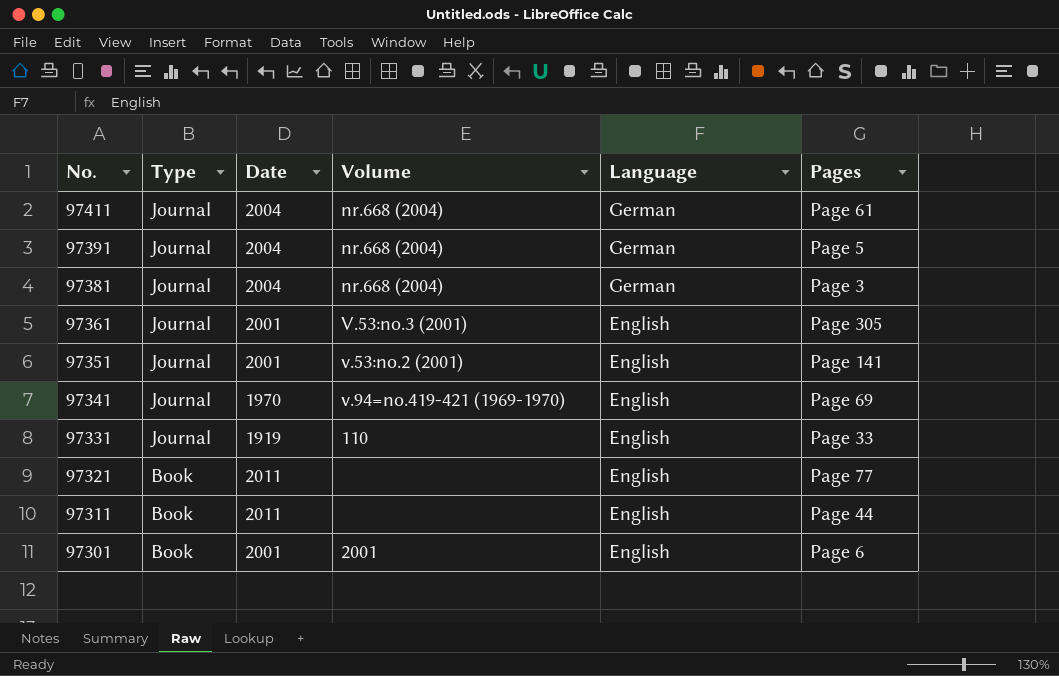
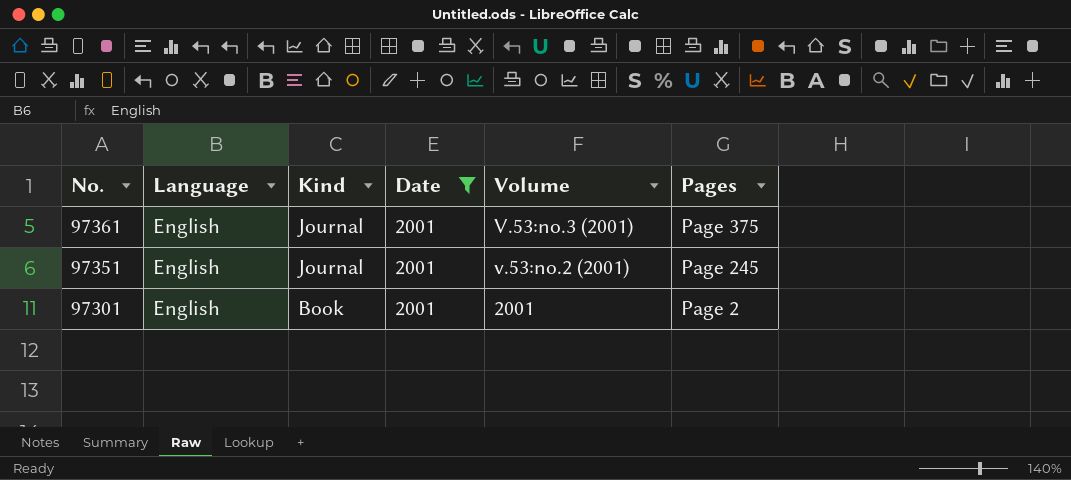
filter: none -> Date = 2001
column Language | position: 5 -> 2
column name: Type -> Kind
97361 | Pages: Page 305 -> Page 375
97351 | Pages: Page 141 -> Page 245
97301 | Pages: Page 6 -> Page 2

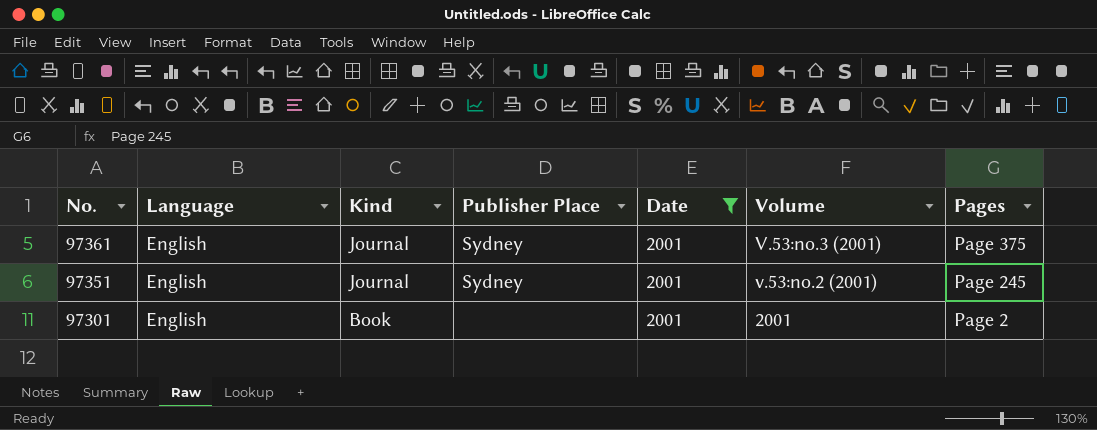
column Publisher Place | position: none -> 4

